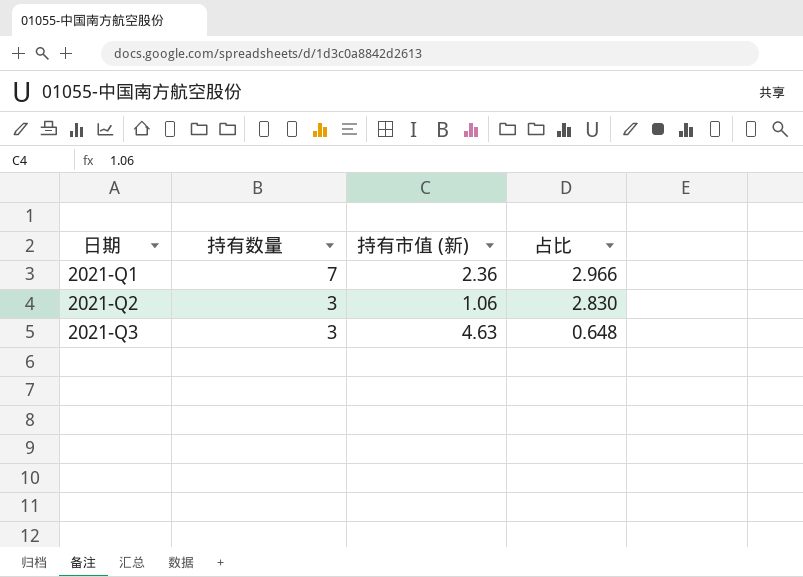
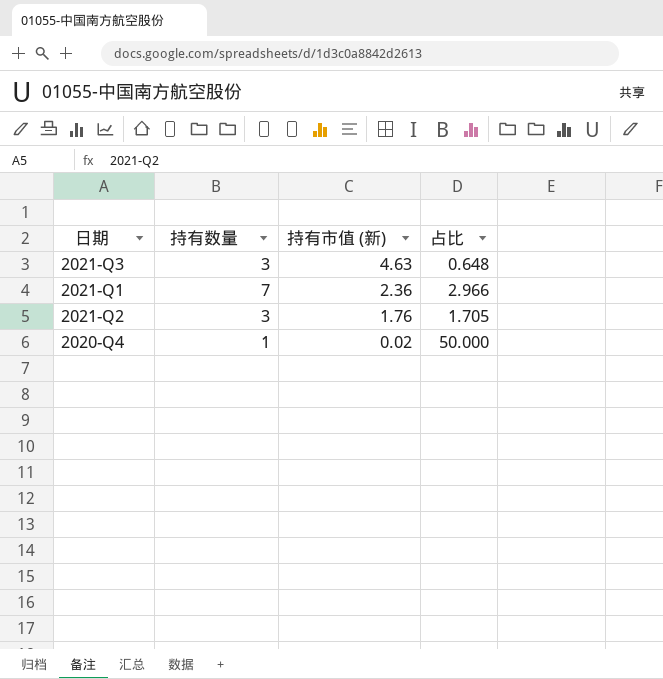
row order: 日期 ascending -> 持有市值 (新) descending
2021-Q2 | 持有市值 (新): 1.06 -> 1.76
2021-Q2 | 占比: 2.830 -> 1.705
row 2020-Q4: none -> 1 | 0.02 | 50.000

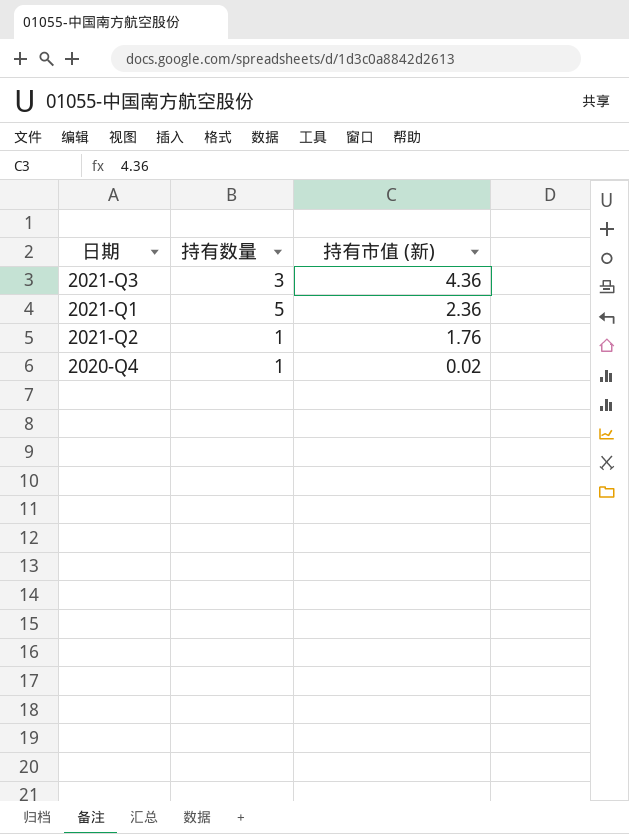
column 占比 | formula: [持有数量] / [持有市值 (新)] -> none
2021-Q3 | 持有市值 (新): 4.63 -> 4.36
2021-Q1 | 持有数量: 7 -> 5
2021-Q2 | 持有数量: 3 -> 1

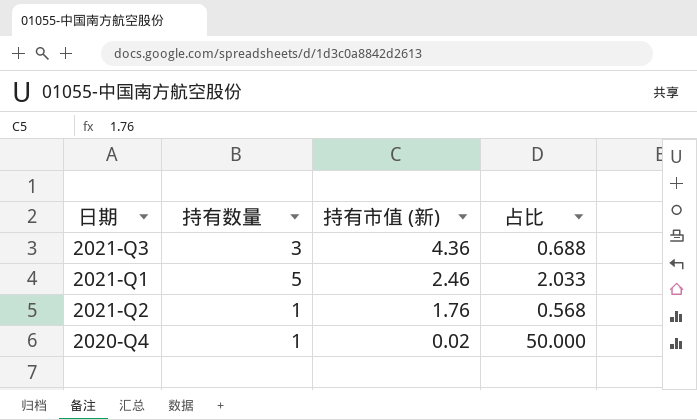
column 占比 | formula: none -> [持有数量] / [持有市值 (新)]
2021-Q1 | 持有市值 (新): 2.36 -> 2.46

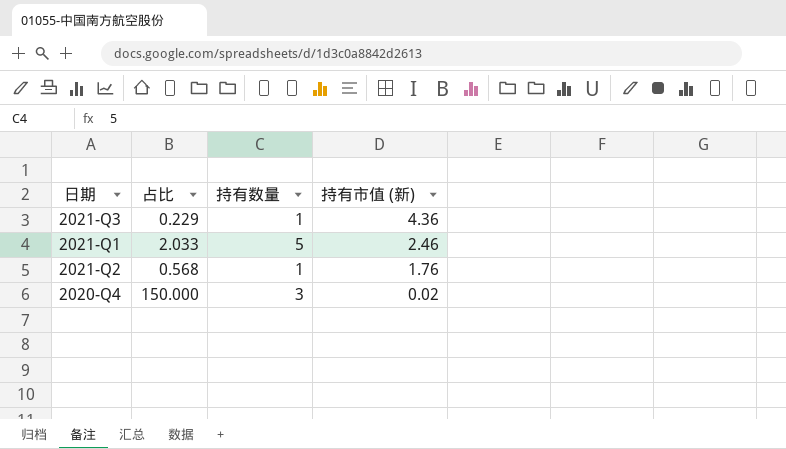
column 占比 | position: 4 -> 2
2021-Q3 | 占比: 0.688 -> 0.229
2021-Q3 | 持有数量: 3 -> 1
2020-Q4 | 占比: 50.000 -> 150.000
2020-Q4 | 持有数量: 1 -> 3

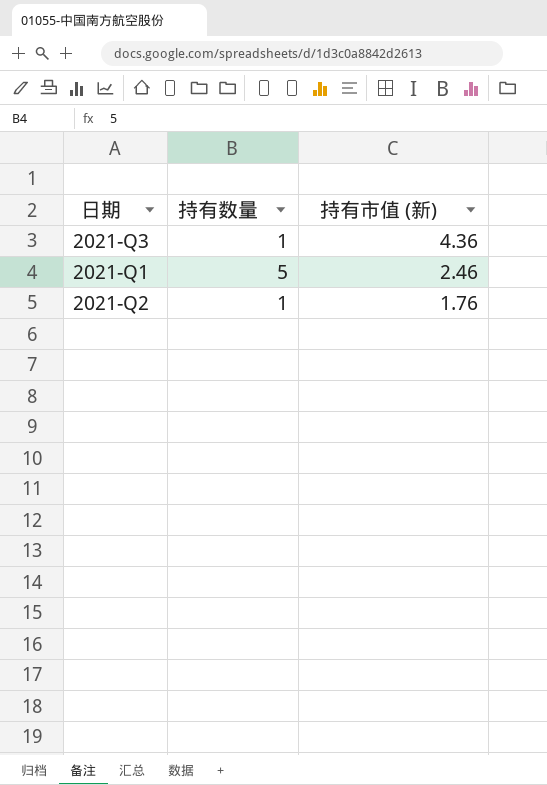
column 占比 | formula: [持有数量] / [持有市值 (新)] -> none
row 2020-Q4: 150.000 | 3 | 0.02 -> none

